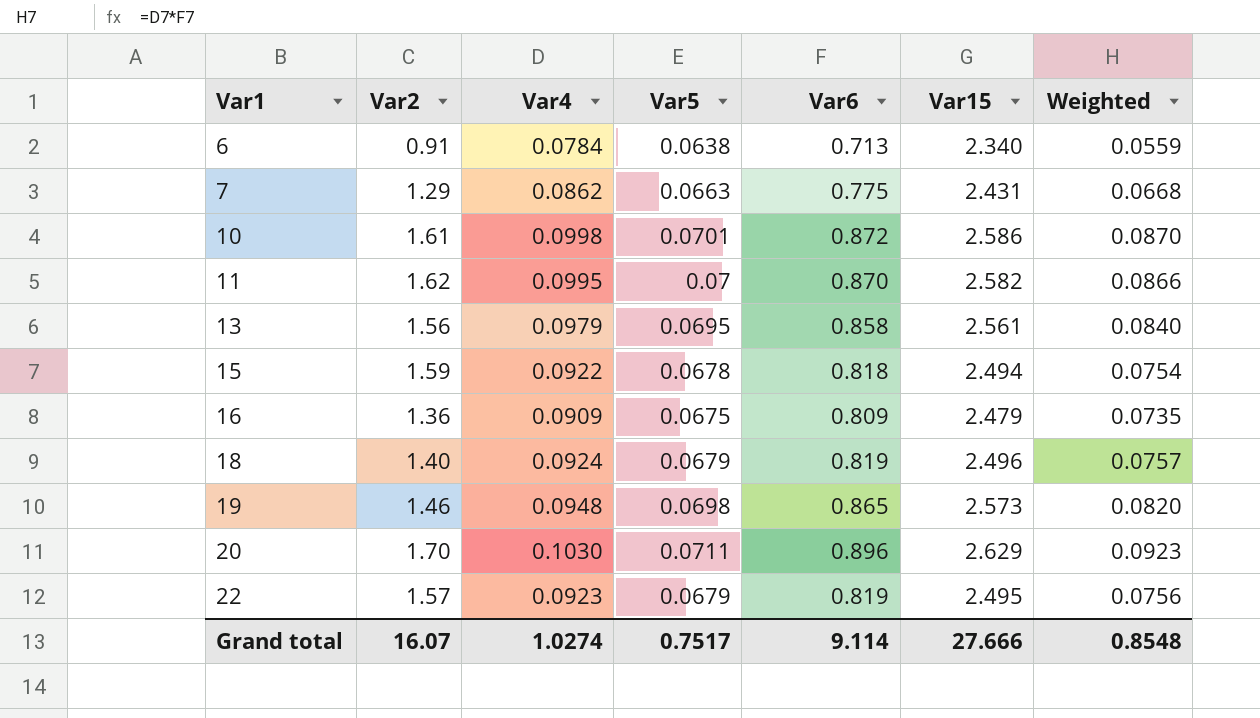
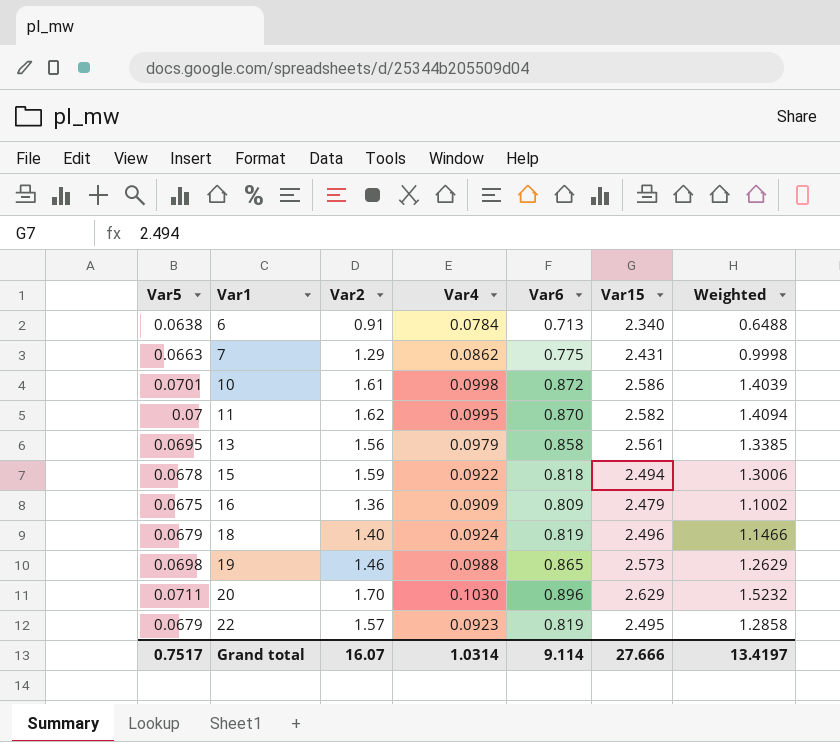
column Var5 | position: 4 -> 1
column Weighted | formula: [Var4] * [Var6] -> [Var2] * [Var6]
19 | Var4: 0.0948 -> 0.0988
Grand total | Var4: 1.0274 -> 1.0314
Grand total | Weighted: 0.8548 -> 13.4197

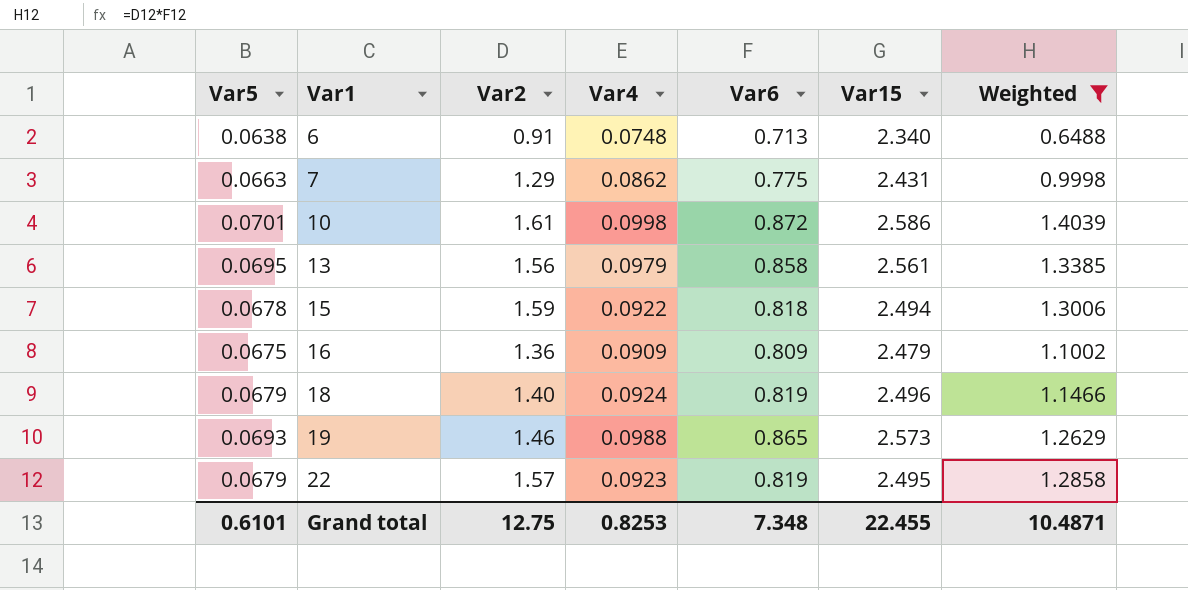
filter: none -> Weighted <= 1.4039
6 | Var4: 0.0784 -> 0.0748
19 | Var5: 0.0698 -> 0.0693
Grand total | Var5: 0.7517 -> 0.6101
Grand total | Var2: 16.07 -> 12.75
Grand total | Var4: 1.0314 -> 0.8253
Grand total | Var6: 9.114 -> 7.348
Grand total | Var15: 27.666 -> 22.455
Grand total | Weighted: 13.4197 -> 10.4871

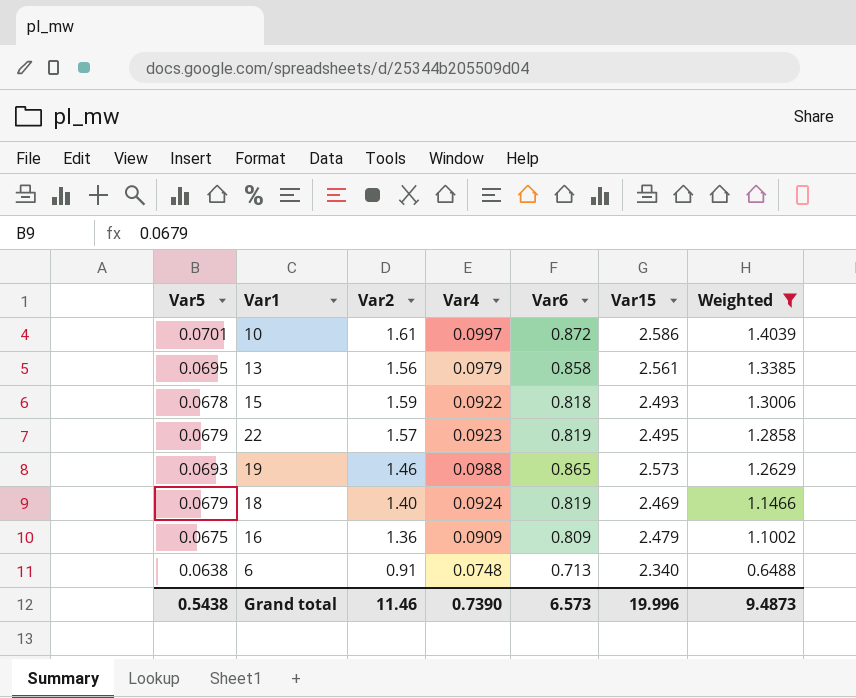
row order: Var1 ascending -> Weighted descending
row 7: 0.0663 | 1.29 | 0.0862 | 0.775 | 2.431 | 0.9998 -> none
10 | Var4: 0.0998 -> 0.0997
15 | Var15: 2.494 -> 2.493
18 | Var15: 2.496 -> 2.469
Grand total | Var5: 0.6101 -> 0.5438
Grand total | Var2: 12.75 -> 11.46
Grand total | Var4: 0.8253 -> 0.7390
Grand total | Var6: 7.348 -> 6.573
Grand total | Var15: 22.455 -> 19.996
Grand total | Weighted: 10.4871 -> 9.4873

